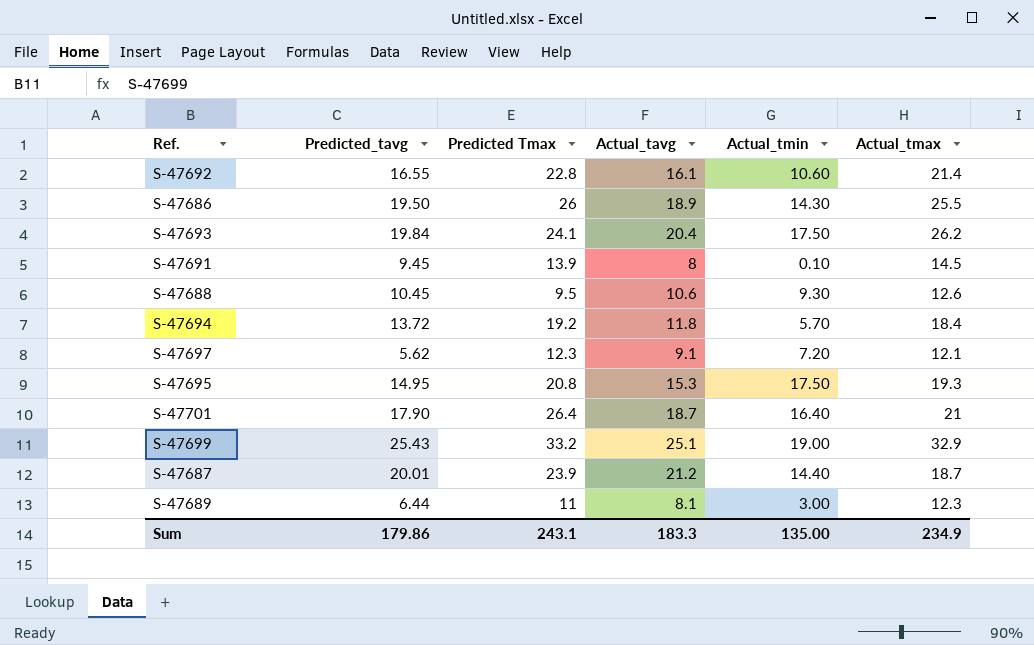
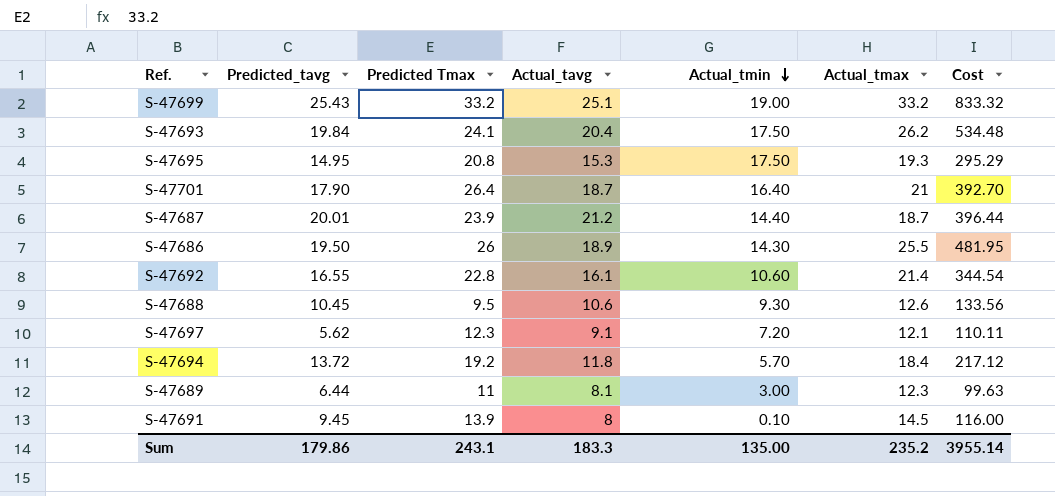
row order: none -> Actual_tmin descending
column Cost | formula: none -> [Actual_tavg] * [Actual_tmax]
S-47699 | Actual_tmax: 32.9 -> 33.2
Sum | Actual_tmax: 234.9 -> 235.2

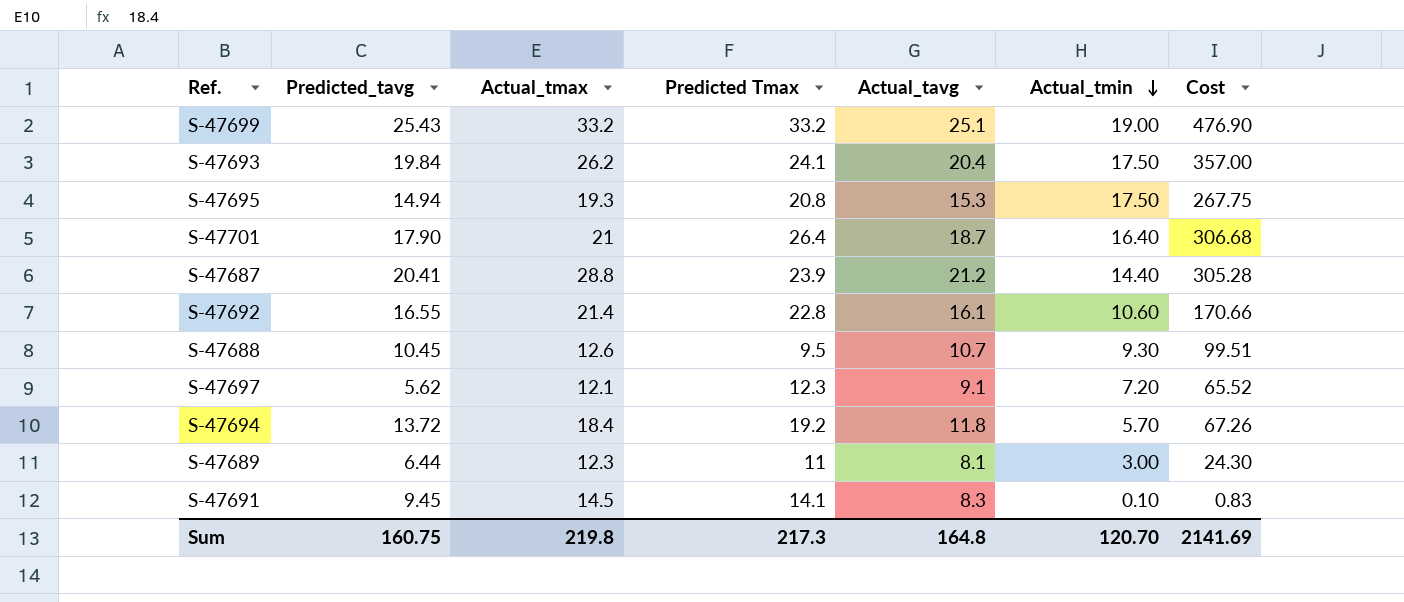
column Actual_tmax | position: 6 -> 3
column Cost | formula: [Actual_tavg] * [Actual_tmax] -> [Actual_tavg] * [Actual_tmin]
row S-47686: 19.50 | 26 | 18.9 | 14.30 | 25.5 | 481.95 -> none
S-47695 | Predicted_tavg: 14.95 -> 14.94
S-47687 | Predicted_tavg: 20.01 -> 20.41
S-47687 | Actual_tmax: 18.7 -> 28.8
S-47688 | Actual_tavg: 10.6 -> 10.7
S-47691 | Predicted Tmax: 13.9 -> 14.1
S-47691 | Actual_tavg: 8 -> 8.3
Sum | Predicted_tavg: 179.86 -> 160.75
Sum | Actual_tmax: 235.2 -> 219.8
Sum | Predicted Tmax: 243.1 -> 217.3
Sum | Actual_tavg: 183.3 -> 164.8
Sum | Actual_tmin: 135.00 -> 120.70
Sum | Cost: 3955.14 -> 2141.69

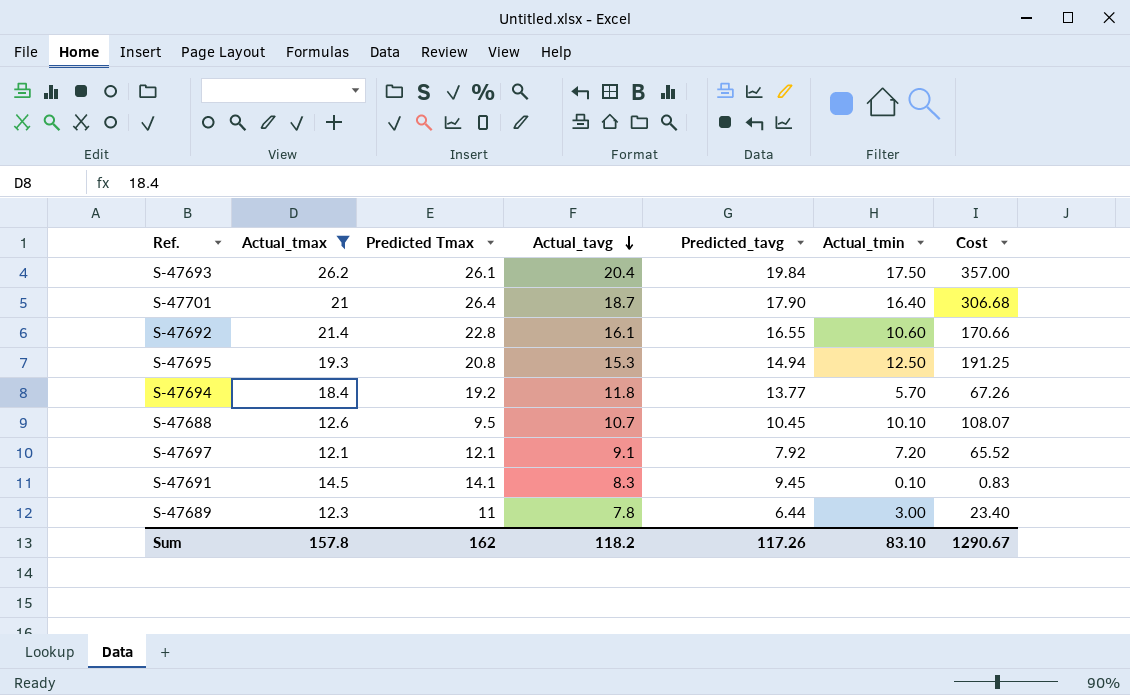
filter: none -> Actual_tmax <= 26.2
row order: Actual_tmin descending -> Actual_tavg descending
column Predicted_tavg | position: 2 -> 5
S-47693 | Predicted Tmax: 24.1 -> 26.1
S-47695 | Actual_tmin: 17.50 -> 12.50
S-47695 | Cost: 267.75 -> 191.25
S-47694 | Predicted_tavg: 13.72 -> 13.77
S-47688 | Actual_tmin: 9.30 -> 10.10
S-47688 | Cost: 99.51 -> 108.07
S-47697 | Predicted Tmax: 12.3 -> 12.1
S-47697 | Predicted_tavg: 5.62 -> 7.92
S-47689 | Actual_tavg: 8.1 -> 7.8
S-47689 | Cost: 24.30 -> 23.40
Sum | Actual_tmax: 219.8 -> 157.8
Sum | Predicted Tmax: 217.3 -> 162
Sum | Actual_tavg: 164.8 -> 118.2
Sum | Predicted_tavg: 160.75 -> 117.26
Sum | Actual_tmin: 120.70 -> 83.10
Sum | Cost: 2141.69 -> 1290.67

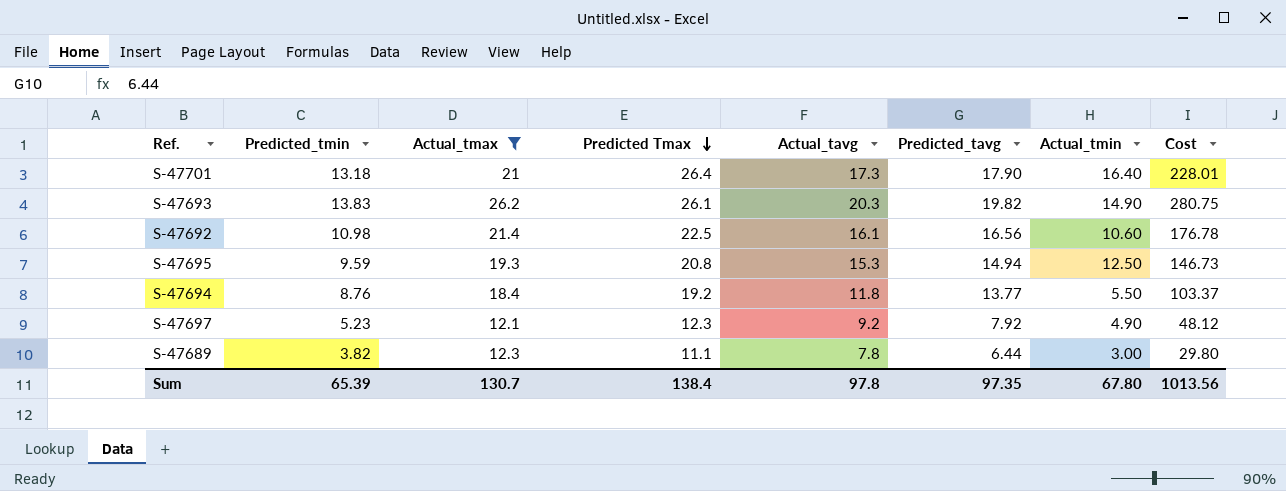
row order: Actual_tavg descending -> Predicted Tmax descending
column Predicted_tmin | position: none -> 2
column Cost | formula: [Actual_tavg] * [Actual_tmin] -> [Predicted_tmin] * [Actual_tavg]
row S-47688: 12.6 | 9.5 | 10.7 | 10.45 | 10.10 | 108.07 -> none
row S-47691: 14.5 | 14.1 | 8.3 | 9.45 | 0.10 | 0.83 -> none
S-47701 | Actual_tavg: 18.7 -> 17.3
S-47693 | Actual_tavg: 20.4 -> 20.3
S-47693 | Predicted_tavg: 19.84 -> 19.82
S-47693 | Actual_tmin: 17.50 -> 14.90
S-47692 | Predicted Tmax: 22.8 -> 22.5
S-47692 | Predicted_tavg: 16.55 -> 16.56
S-47694 | Actual_tmin: 5.70 -> 5.50
S-47697 | Predicted Tmax: 12.1 -> 12.3
S-47697 | Actual_tavg: 9.1 -> 9.2
S-47697 | Actual_tmin: 7.20 -> 4.90
S-47689 | Predicted Tmax: 11 -> 11.1
Sum | Actual_tmax: 157.8 -> 130.7
Sum | Predicted Tmax: 162 -> 138.4
Sum | Actual_tavg: 118.2 -> 97.8
Sum | Predicted_tavg: 117.26 -> 97.35
Sum | Actual_tmin: 83.10 -> 67.80
Sum | Cost: 1290.67 -> 1013.56

